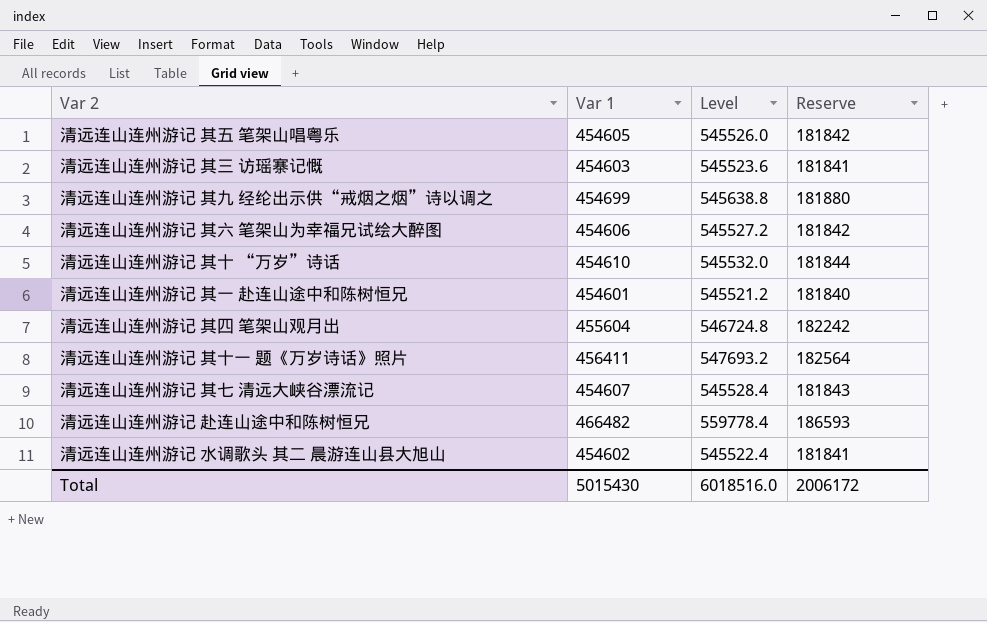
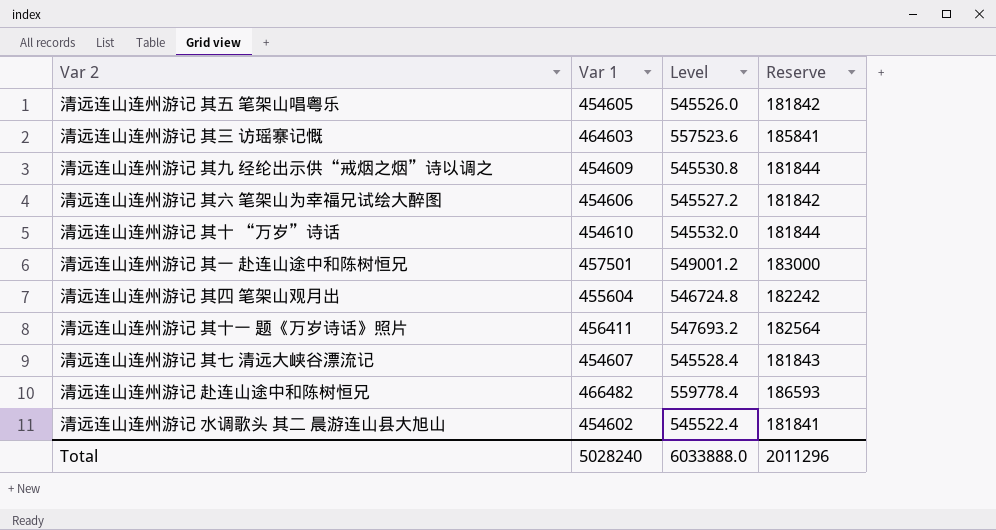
清远连山连州游记 其三 访瑶寨记慨 | Var 1: 454603 -> 464603
清远连山连州游记 其三 访瑶寨记慨 | Level: 545523.6 -> 557523.6
清远连山连州游记 其三 访瑶寨记慨 | Reserve: 181841 -> 185841
清远连山连州游记 其九 经纶出示供“戒烟之烟”诗以调之 | Var 1: 454699 -> 454609
清远连山连州游记 其九 经纶出示供“戒烟之烟”诗以调之 | Level: 545638.8 -> 545530.8
清远连山连州游记 其九 经纶出示供“戒烟之烟”诗以调之 | Reserve: 181880 -> 181844
清远连山连州游记 其一 赴连山途中和陈树恒兄 | Var 1: 454601 -> 457501
清远连山连州游记 其一 赴连山途中和陈树恒兄 | Level: 545521.2 -> 549001.2
清远连山连州游记 其一 赴连山途中和陈树恒兄 | Reserve: 181840 -> 183000
Total | Var 1: 5015430 -> 5028240
Total | Level: 6018516.0 -> 6033888.0
Total | Reserve: 2006172 -> 2011296

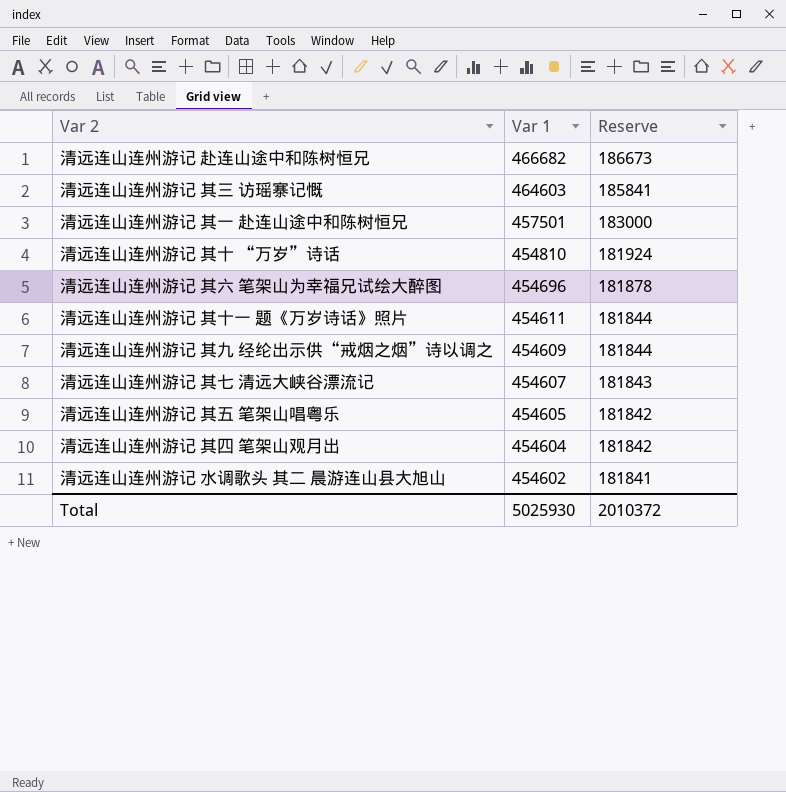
row order: none -> Var 1 descending
column Level | formula: [Var 1] * 1.2 -> none
清远连山连州游记 赴连山途中和陈树恒兄 | Var 1: 466482 -> 466682
清远连山连州游记 赴连山途中和陈树恒兄 | Reserve: 186593 -> 186673
清远连山连州游记 其十 “万岁”诗话 | Var 1: 454610 -> 454810
清远连山连州游记 其十 “万岁”诗话 | Reserve: 181844 -> 181924
清远连山连州游记 其六 笔架山为幸福兄试绘大醉图 | Var 1: 454606 -> 454696
清远连山连州游记 其六 笔架山为幸福兄试绘大醉图 | Reserve: 181842 -> 181878
清远连山连州游记 其十一 题《万岁诗话》照片 | Var 1: 456411 -> 454611
清远连山连州游记 其十一 题《万岁诗话》照片 | Reserve: 182564 -> 181844
清远连山连州游记 其四 笔架山观月出 | Var 1: 455604 -> 454604
清远连山连州游记 其四 笔架山观月出 | Reserve: 182242 -> 181842
Total | Var 1: 5028240 -> 5025930
Total | Reserve: 2011296 -> 2010372

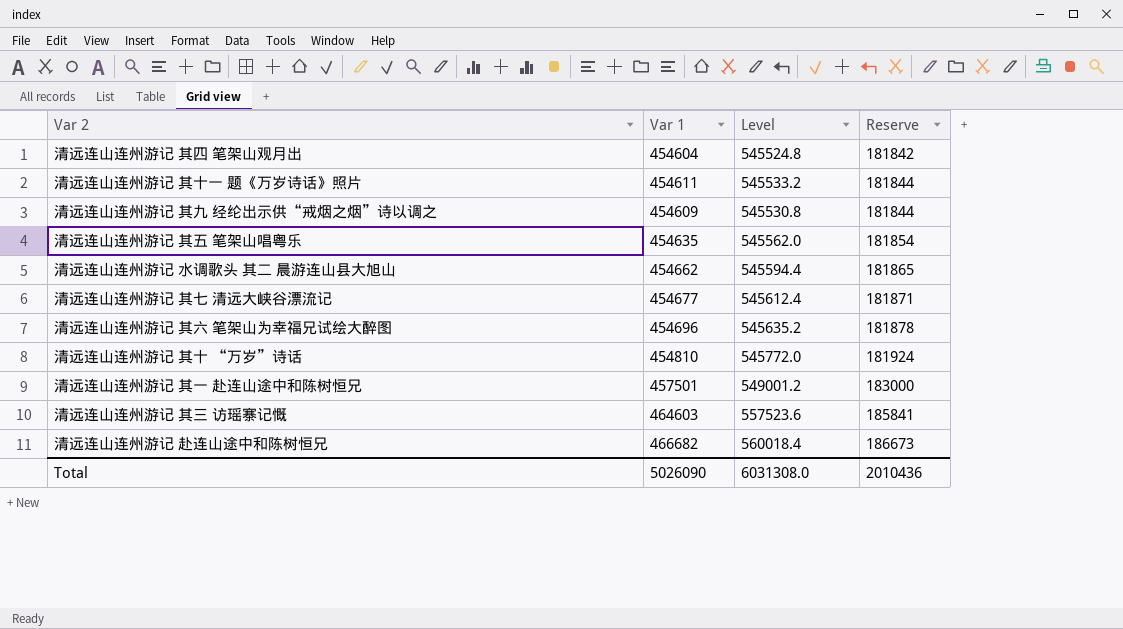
row order: Var 1 descending -> Reserve ascending
column Level | formula: none -> [Var 1] * 1.2
清远连山连州游记 其五 笔架山唱粤乐 | Var 1: 454605 -> 454635
清远连山连州游记 其五 笔架山唱粤乐 | Reserve: 181842 -> 181854
清远连山连州游记 水调歌头 其二 晨游连山县大旭山 | Var 1: 454602 -> 454662
清远连山连州游记 水调歌头 其二 晨游连山县大旭山 | Reserve: 181841 -> 181865
清远连山连州游记 其七 清远大峡谷漂流记 | Var 1: 454607 -> 454677
清远连山连州游记 其七 清远大峡谷漂流记 | Reserve: 181843 -> 181871
Total | Var 1: 5025930 -> 5026090
Total | Reserve: 2010372 -> 2010436

